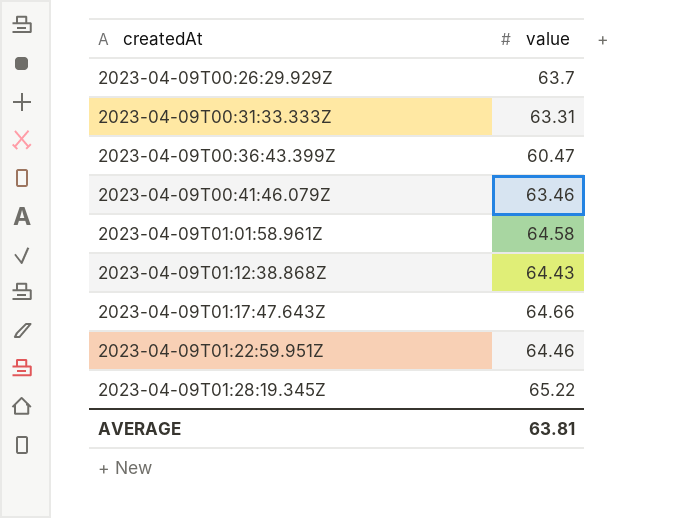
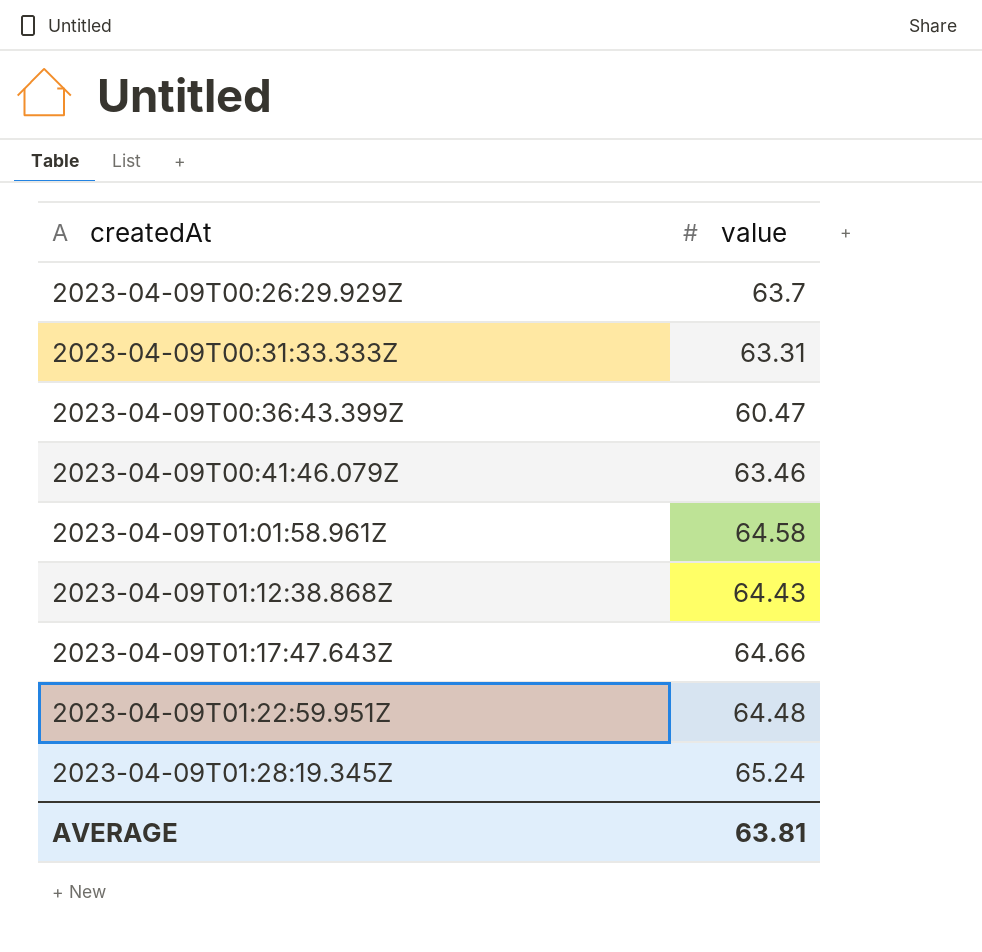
2023-04-09T01:22:59.951Z | value: 64.46 -> 64.48
2023-04-09T01:28:19.345Z | value: 65.22 -> 65.24

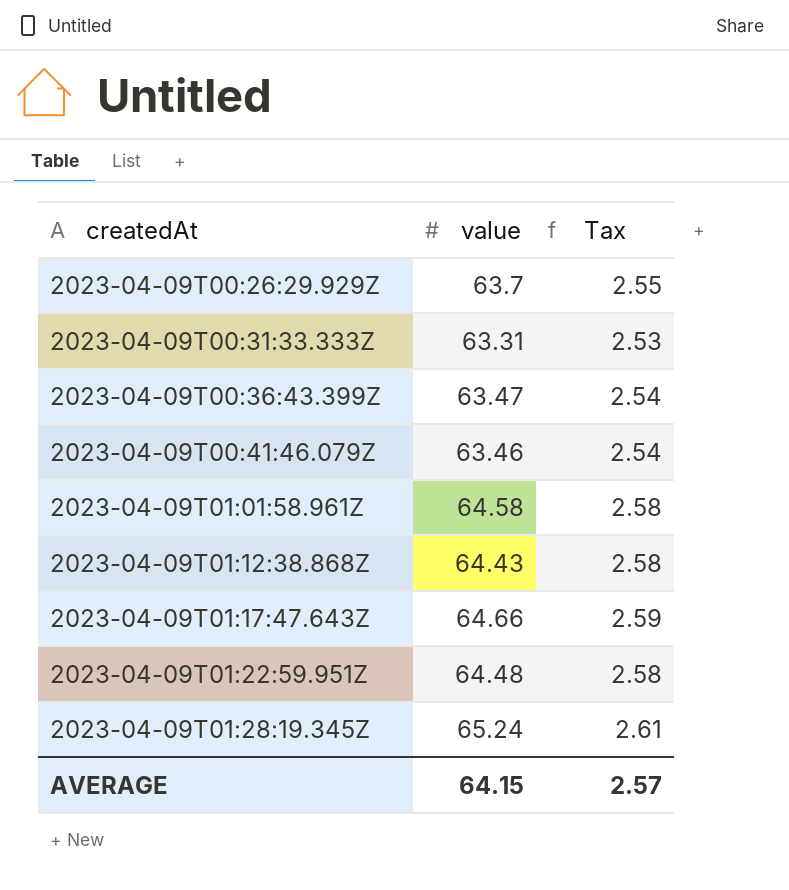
column Tax | formula: none -> [value] * 0.04
2023-04-09T00:36:43.399Z | value: 60.47 -> 63.47
AVERAGE | value: 63.81 -> 64.15

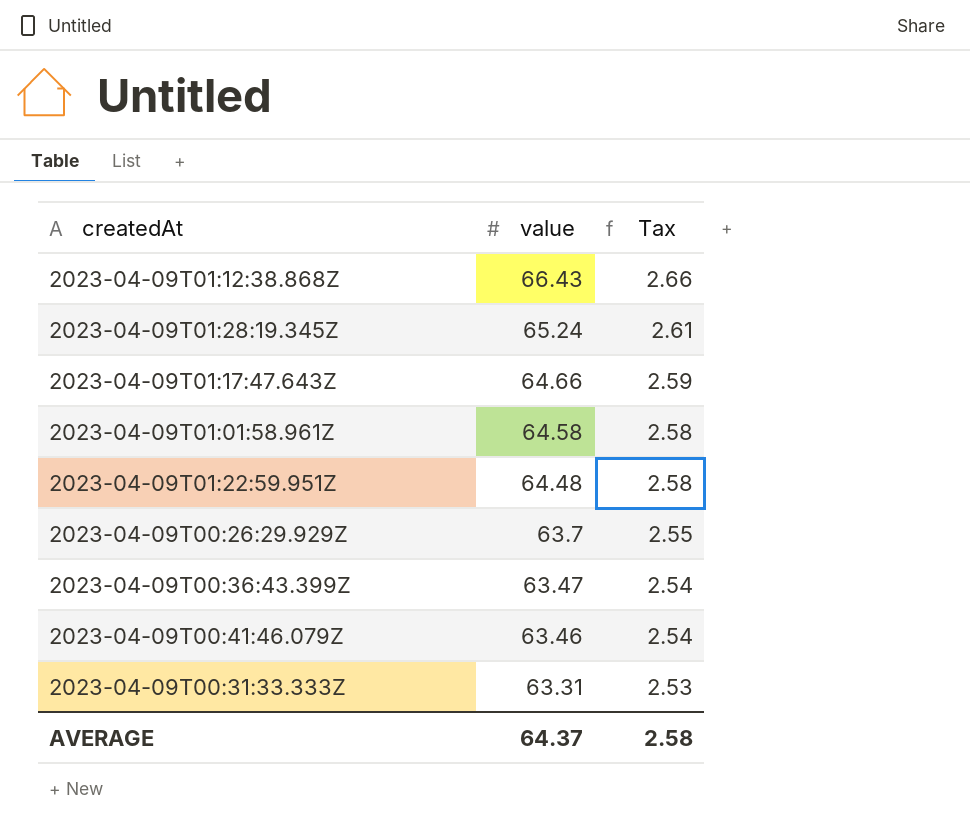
row order: createdAt ascending -> value descending
2023-04-09T01:12:38.868Z | value: 64.43 -> 66.43
2023-04-09T01:12:38.868Z | Tax: 2.58 -> 2.66
AVERAGE | value: 64.15 -> 64.37
AVERAGE | Tax: 2.57 -> 2.58

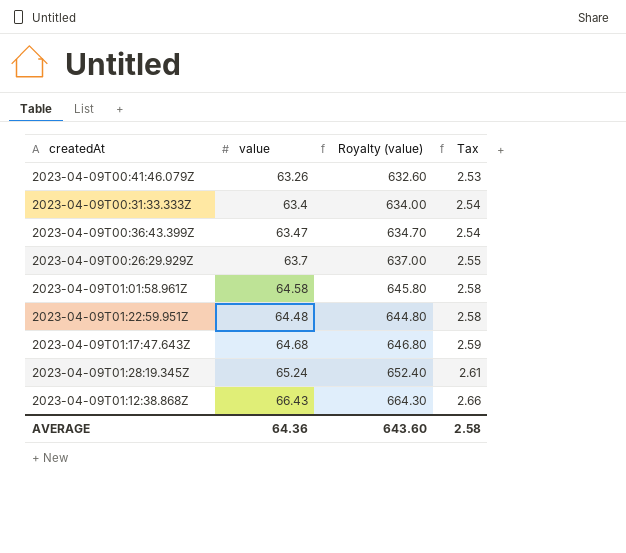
row order: value descending -> Tax ascending
column Royalty (value) | formula: none -> [value] * 10
2023-04-09T00:41:46.079Z | value: 63.46 -> 63.26
2023-04-09T00:41:46.079Z | Tax: 2.54 -> 2.53
2023-04-09T00:31:33.333Z | value: 63.31 -> 63.4
2023-04-09T00:31:33.333Z | Tax: 2.53 -> 2.54
2023-04-09T01:17:47.643Z | value: 64.66 -> 64.68
AVERAGE | value: 64.37 -> 64.36

